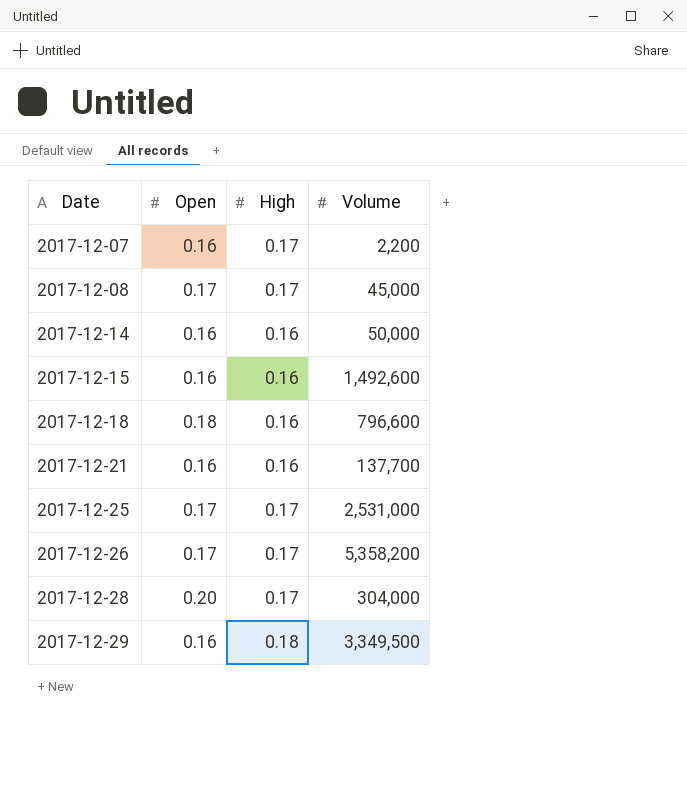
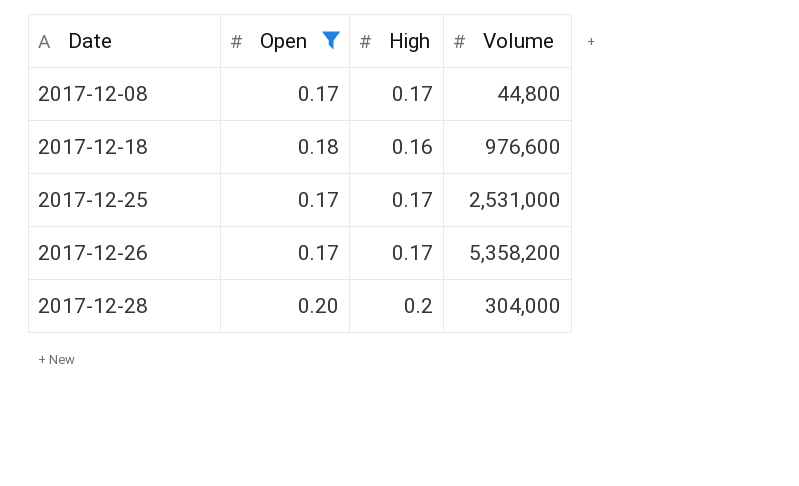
filter: none -> Open != 0.16
2017-12-08 | Volume: 45,000 -> 44,800
2017-12-18 | Volume: 796,600 -> 976,600
2017-12-28 | High: 0.17 -> 0.2

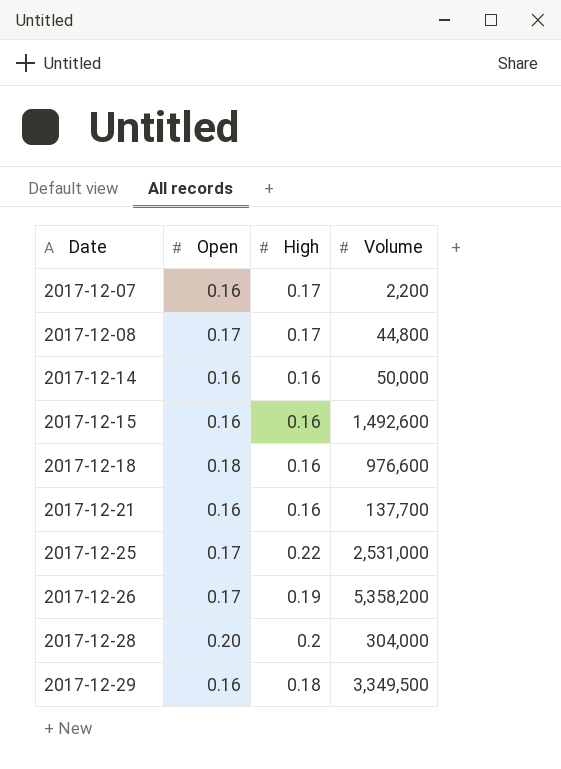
filter: Open != 0.16 -> none
2017-12-25 | High: 0.17 -> 0.22
2017-12-26 | High: 0.17 -> 0.19

